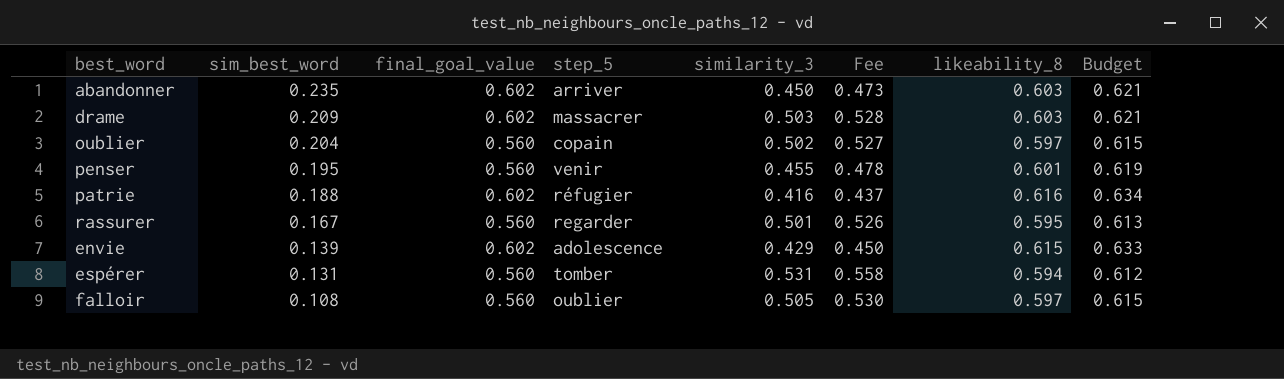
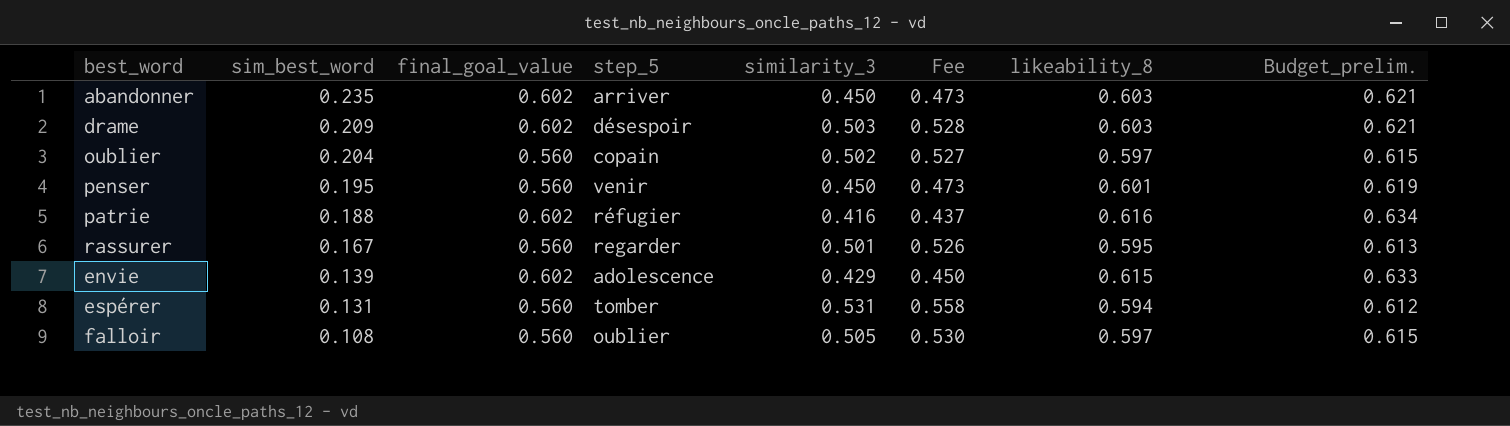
column name: Budget -> Budget_prelim.
drame | step_5: massacrer -> désespoir
penser | similarity_3: 0.455 -> 0.450
penser | Fee: 0.478 -> 0.473

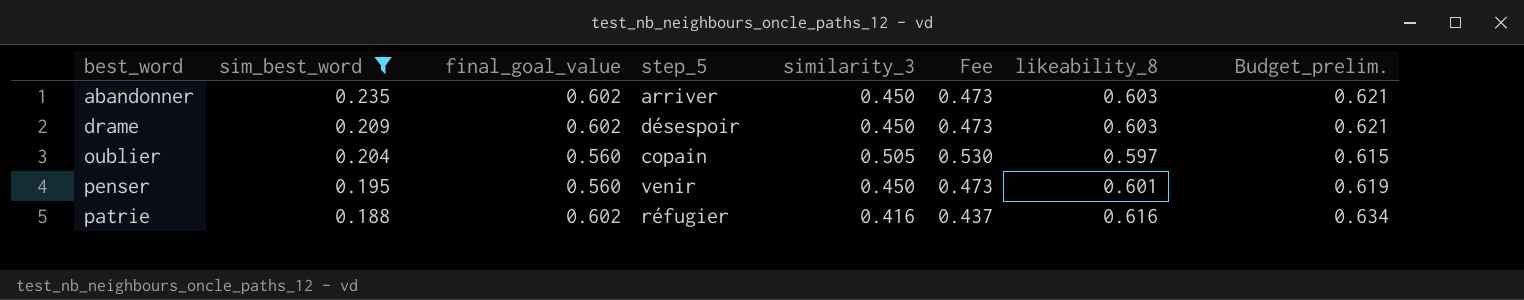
filter: none -> sim_best_word >= 0.188
drame | similarity_3: 0.503 -> 0.450
drame | Fee: 0.528 -> 0.473
oublier | similarity_3: 0.502 -> 0.505
oublier | Fee: 0.527 -> 0.530

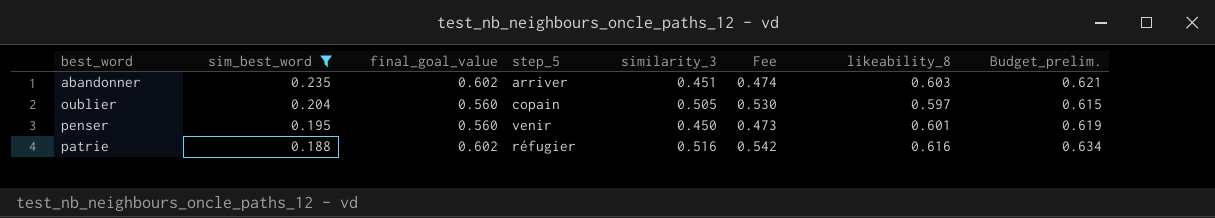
row drame: 0.209 | 0.602 | désespoir | 0.450 | 0.473 | 0.603 | 0.621 -> none
abandonner | similarity_3: 0.450 -> 0.451
abandonner | Fee: 0.473 -> 0.474
patrie | similarity_3: 0.416 -> 0.516
patrie | Fee: 0.437 -> 0.542

